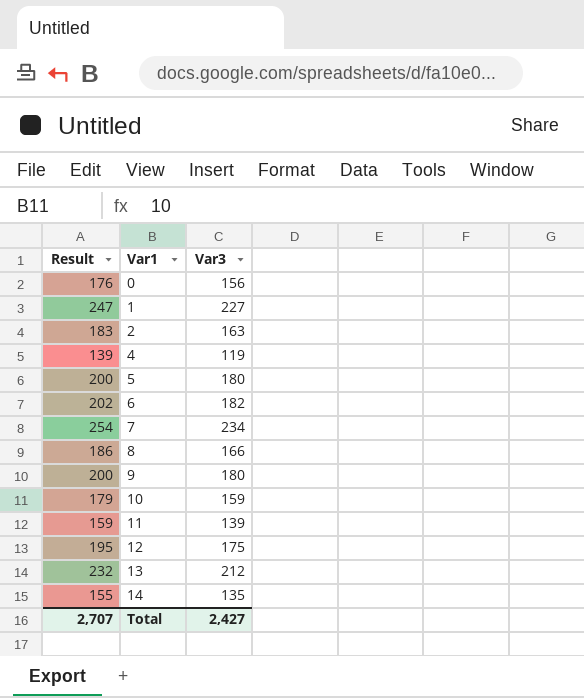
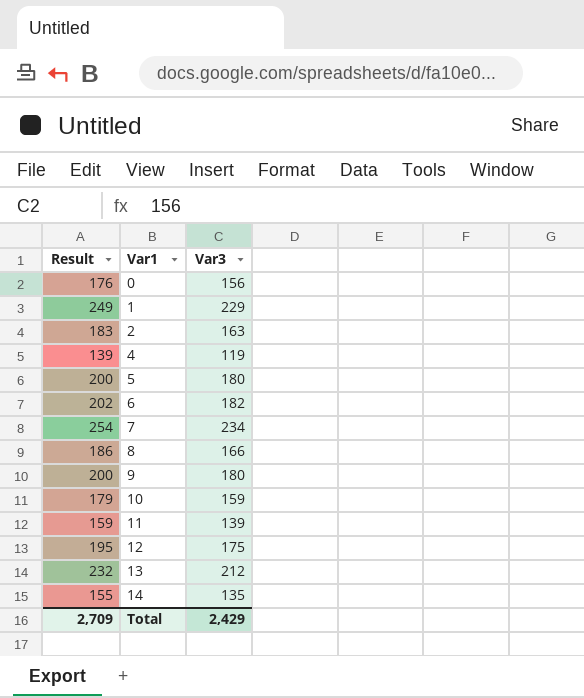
1 | Result: 247 -> 249
1 | Var3: 227 -> 229
Total | Result: 2,707 -> 2,709
Total | Var3: 2,427 -> 2,429

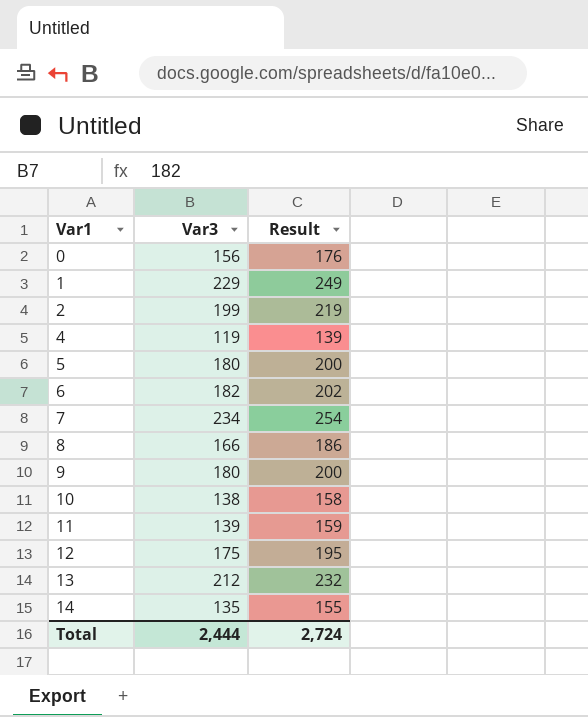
column Result | position: 1 -> 3
2 | Var3: 163 -> 199
2 | Result: 183 -> 219
10 | Var3: 159 -> 138
10 | Result: 179 -> 158
Total | Var3: 2,429 -> 2,444
Total | Result: 2,709 -> 2,724

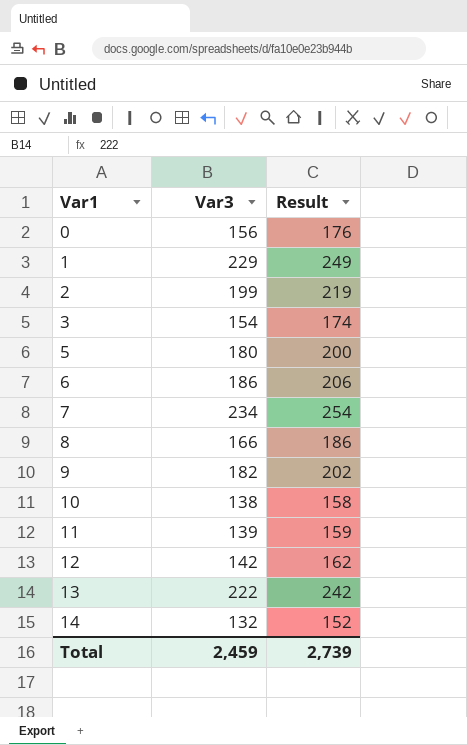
row 4: 119 | 139 -> none
row 3: none -> 154 | 174
6 | Var3: 182 -> 186
6 | Result: 202 -> 206
9 | Var3: 180 -> 182
9 | Result: 200 -> 202
12 | Var3: 175 -> 142
12 | Result: 195 -> 162
13 | Var3: 212 -> 222
13 | Result: 232 -> 242
14 | Var3: 135 -> 132
14 | Result: 155 -> 152
Total | Var3: 2,444 -> 2,459
Total | Result: 2,724 -> 2,739

